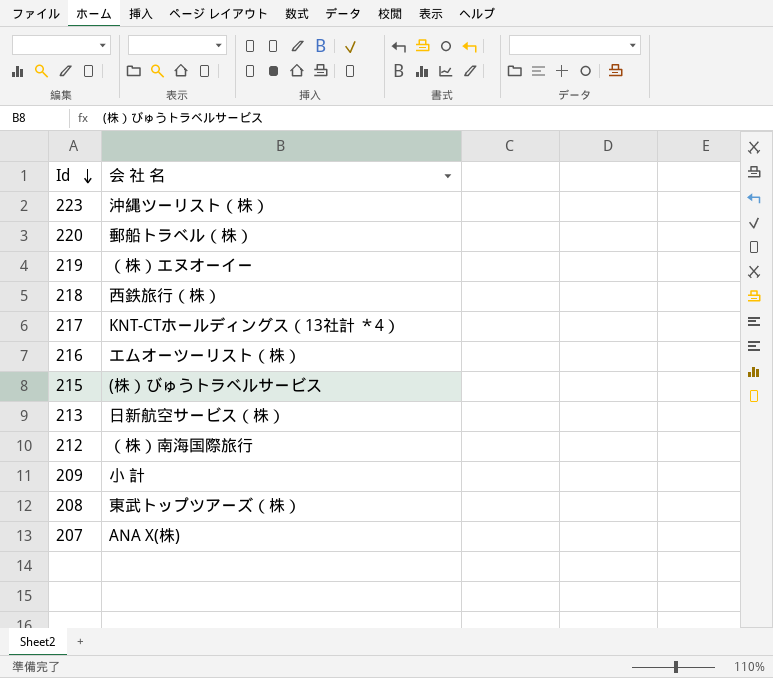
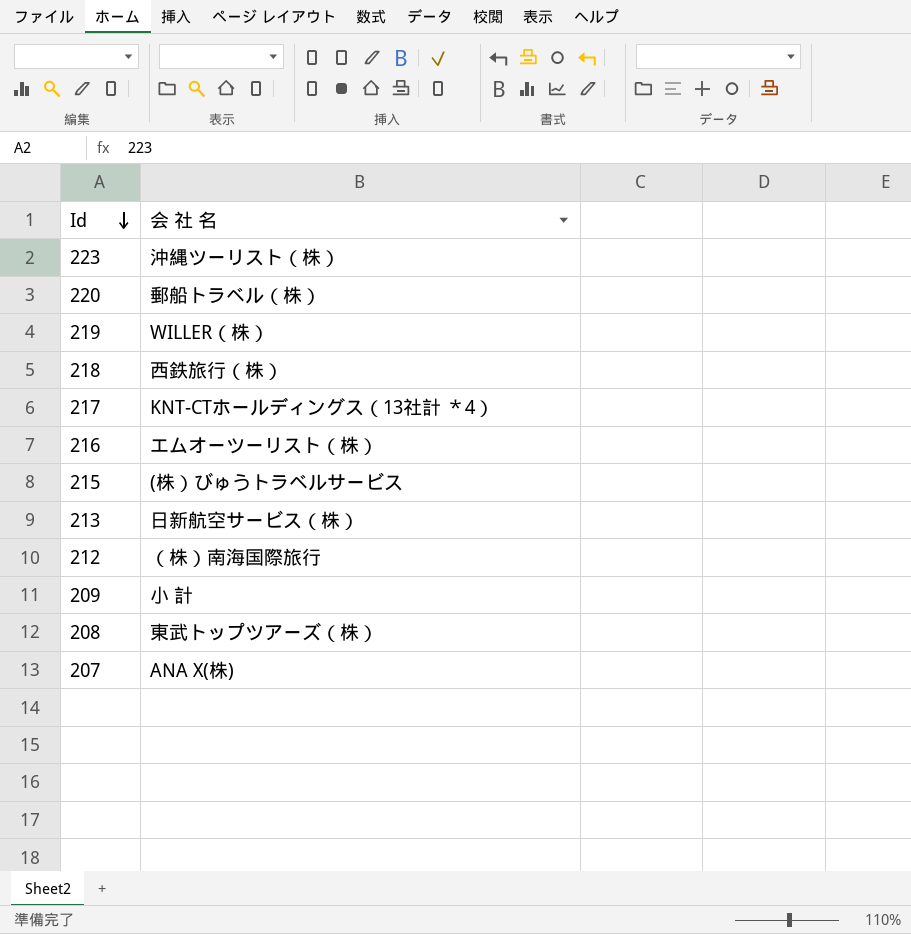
219 | 会 社 名: （株）エヌオーイー -> WILLER（株）

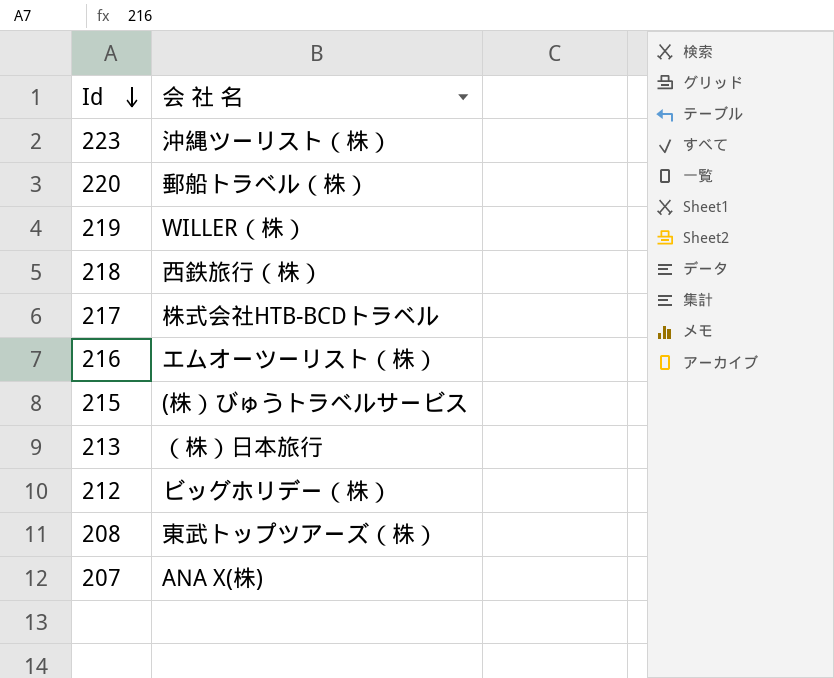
row 209: 小 計 -> none
217 | 会 社 名: KNT-CTホールディングス（13社計 ＊4） -> 株式会社HTB-BCDトラベル
213 | 会 社 名: 日新航空サービス（株） -> （株）日本旅行
212 | 会 社 名: （株）南海国際旅行 -> ビッグホリデー（株）

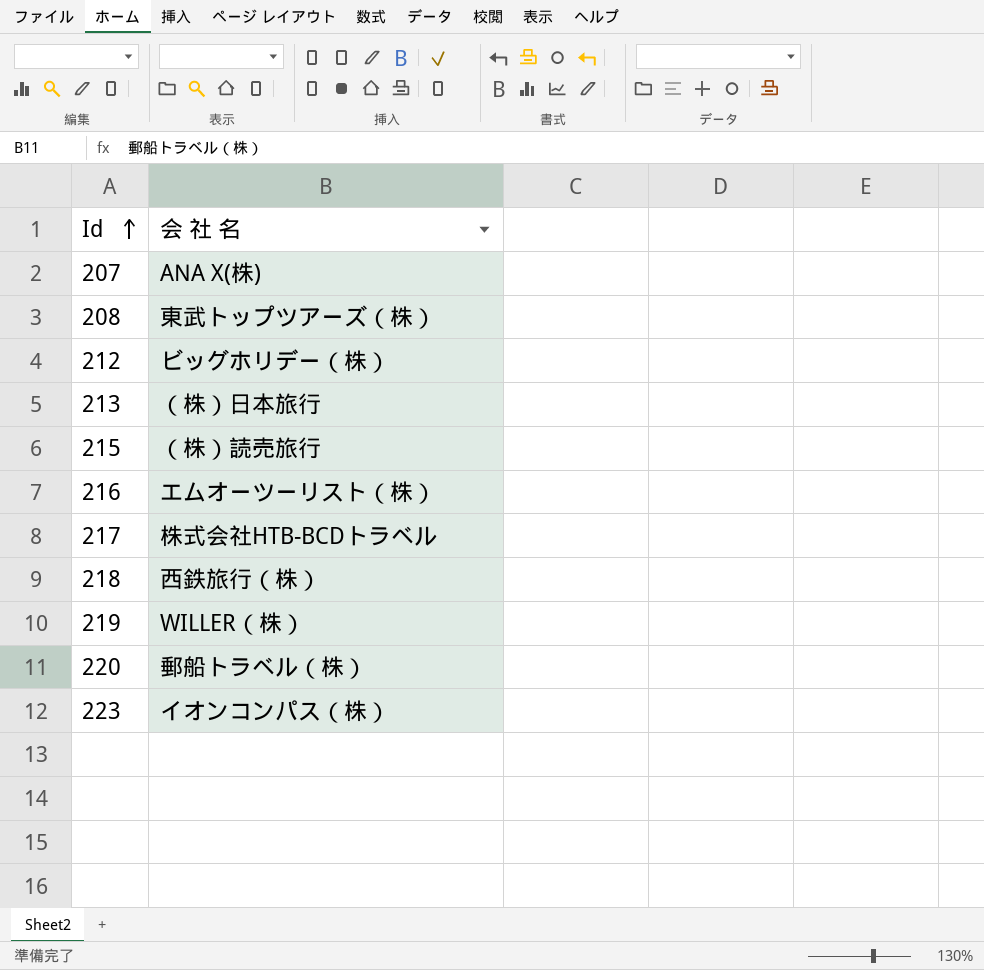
row order: Id descending -> Id ascending
215 | 会 社 名: (株）びゅうトラベルサービス -> （株）読売旅行
223 | 会 社 名: 沖縄ツーリスト（株） -> イオンコンパス（株）

